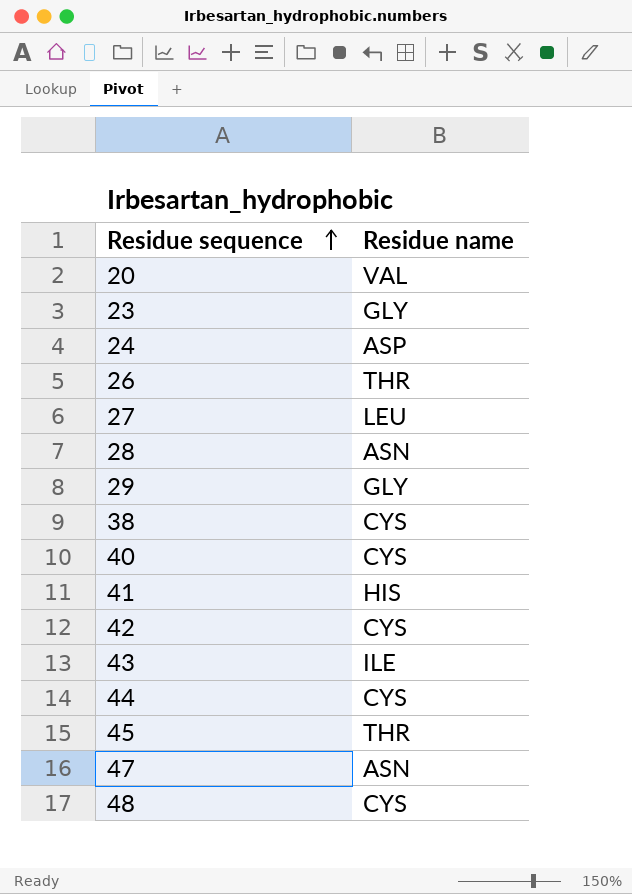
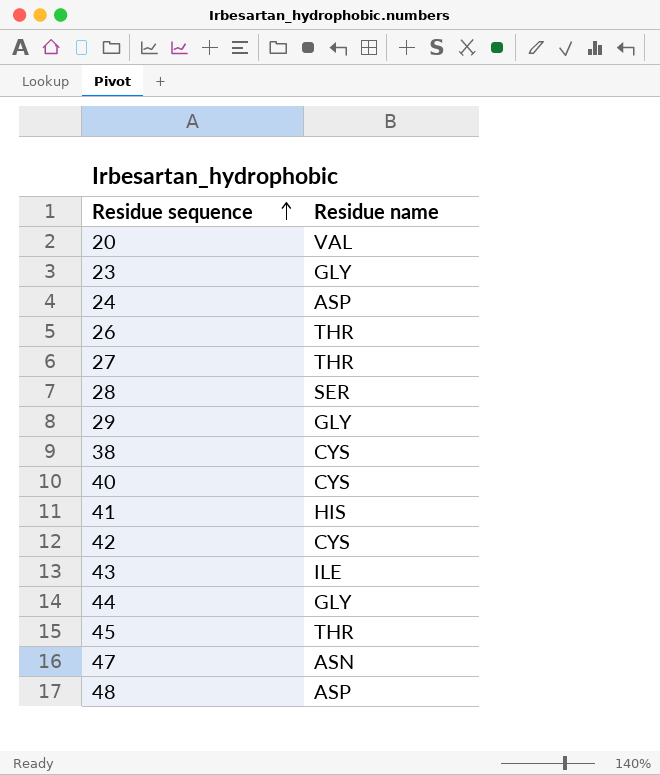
27 | Residue name: LEU -> THR
28 | Residue name: ASN -> SER
44 | Residue name: CYS -> GLY
48 | Residue name: CYS -> ASP

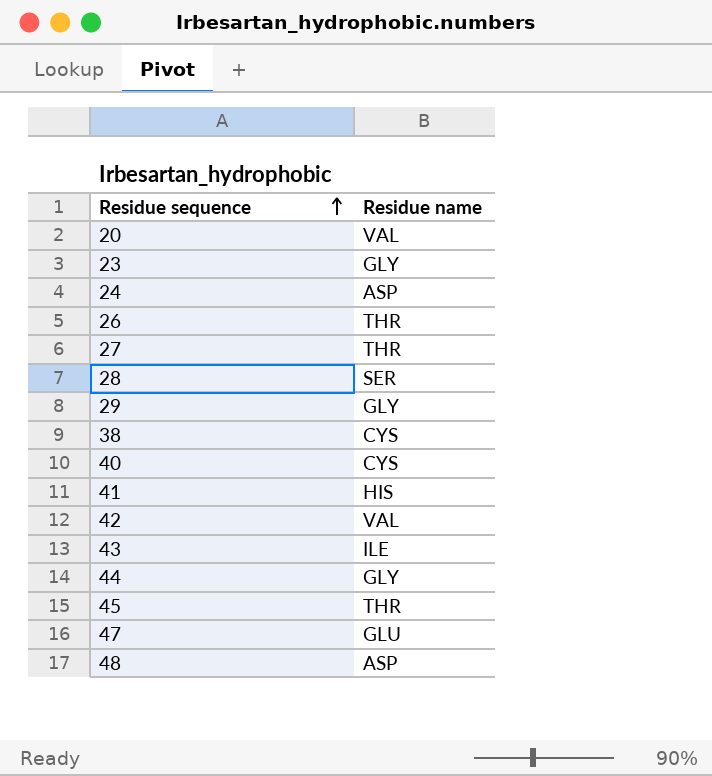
42 | Residue name: CYS -> VAL
47 | Residue name: ASN -> GLU

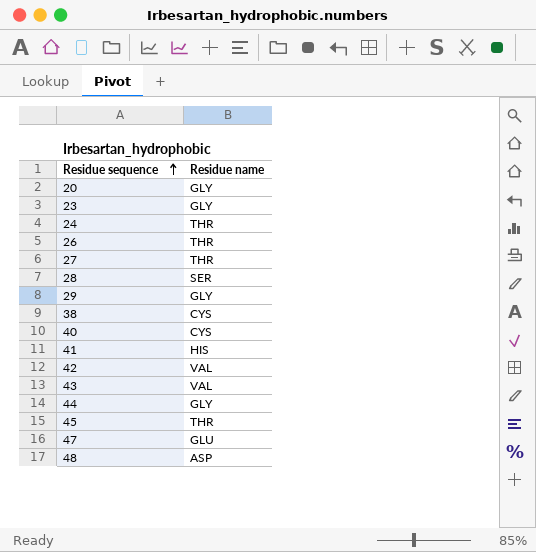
20 | Residue name: VAL -> GLY
24 | Residue name: ASP -> THR
43 | Residue name: ILE -> VAL

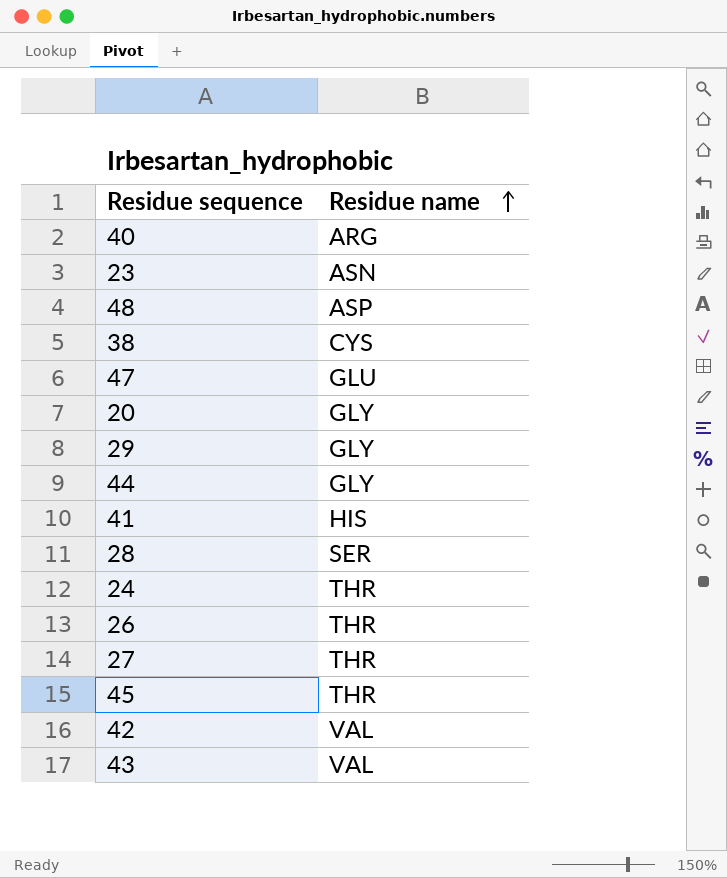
row order: Residue sequence ascending -> Residue name ascending
40 | Residue name: CYS -> ARG
23 | Residue name: GLY -> ASN

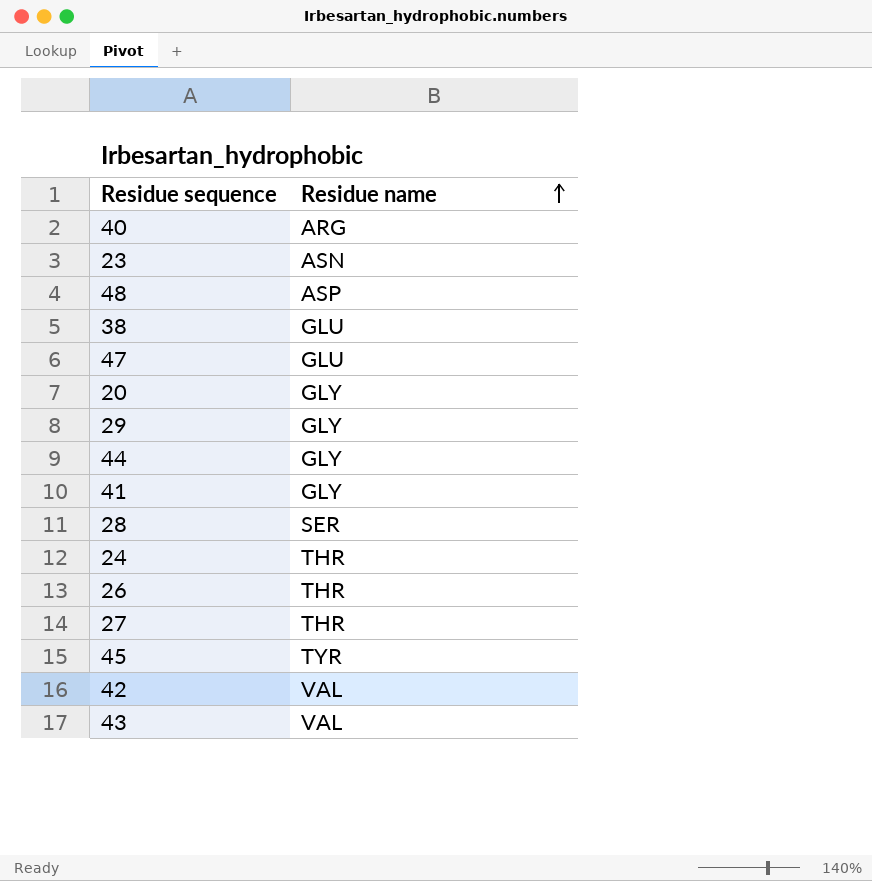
38 | Residue name: CYS -> GLU
41 | Residue name: HIS -> GLY
45 | Residue name: THR -> TYR

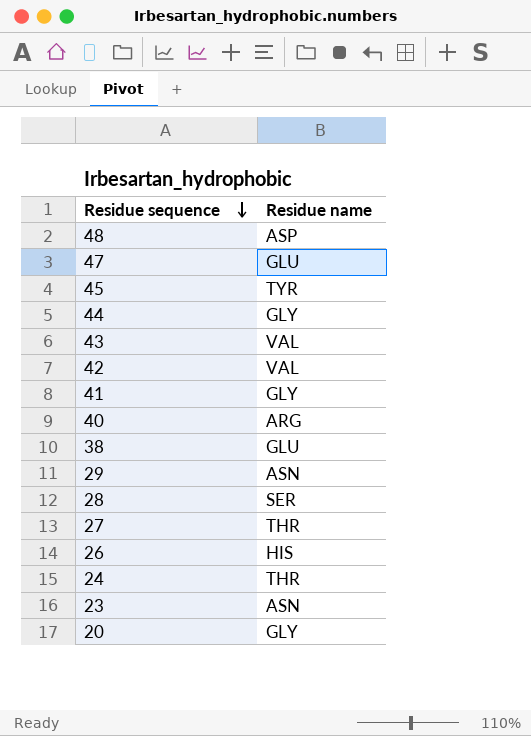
row order: Residue name ascending -> Residue sequence descending
29 | Residue name: GLY -> ASN
26 | Residue name: THR -> HIS

